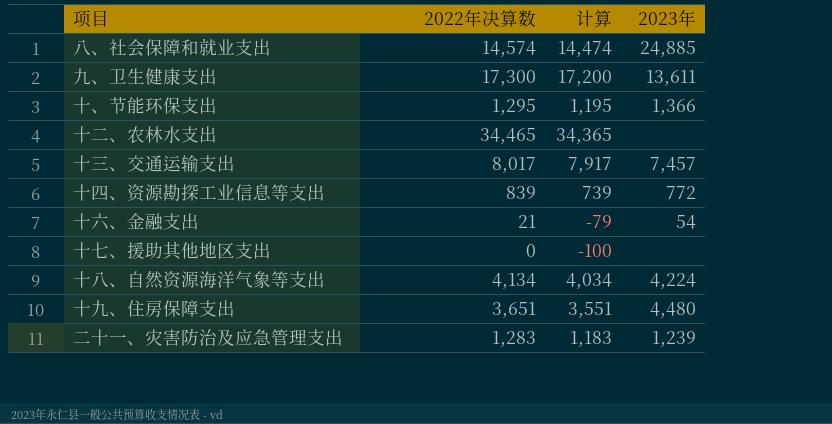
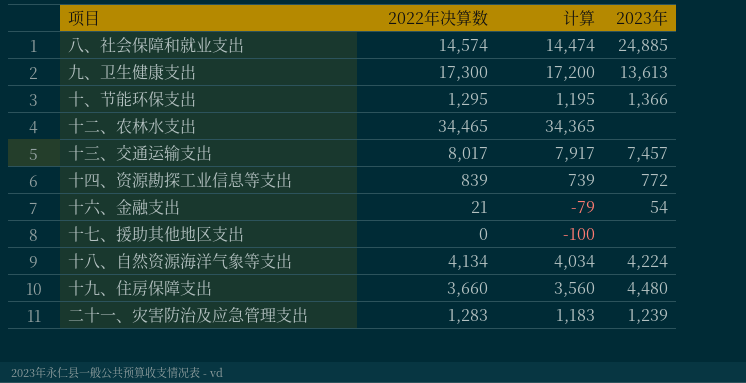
九、卫生健康支出 | 2023年: 13,611 -> 13,613
十九、住房保障支出 | 2022年决算数: 3,651 -> 3,660
十九、住房保障支出 | 计算: 3,551 -> 3,560

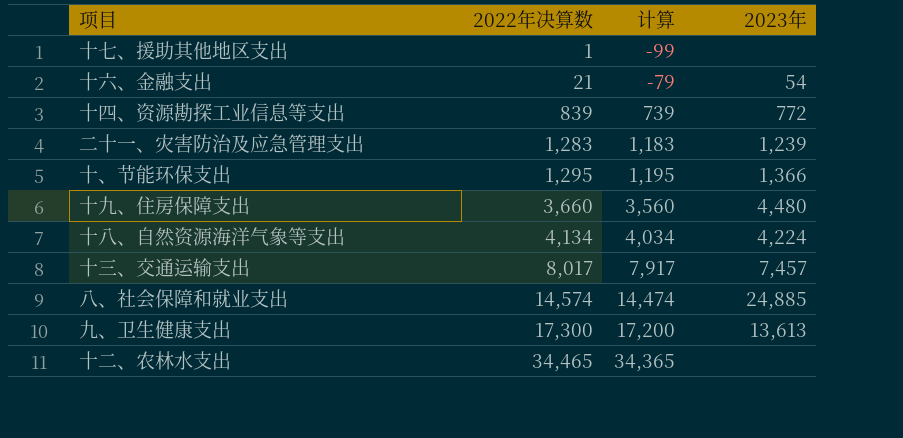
row order: none -> 2022年决算数 ascending
十七、援助其他地区支出 | 2022年决算数: 0 -> 1
十七、援助其他地区支出 | 计算: -100 -> -99

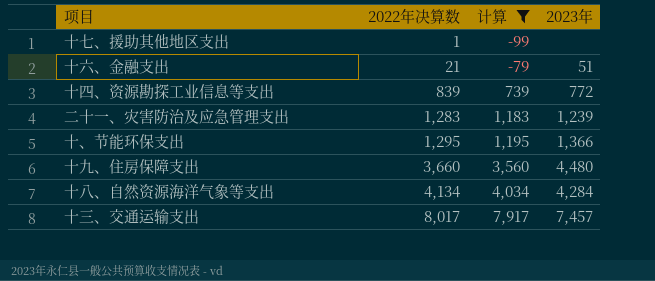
filter: none -> 计算 <= 7,917
十六、金融支出 | 2023年: 54 -> 51
十八、自然资源海洋气象等支出 | 2023年: 4,224 -> 4,284

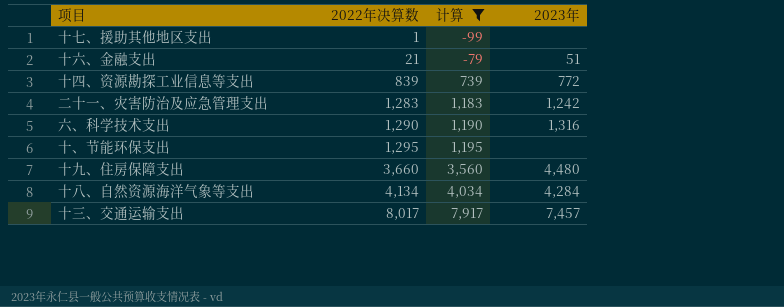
二十一、灾害防治及应急管理支出 | 2023年: 1,239 -> 1,242
row 六、科学技术支出: none -> 1,290 | 1,190 | 1,316
十、节能环保支出 | 2023年: 1,366 -> none

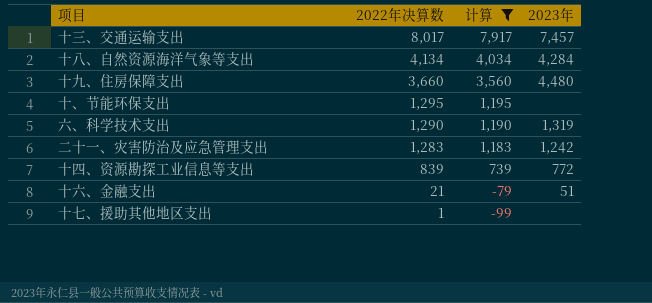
row order: 2022年决算数 ascending -> 2022年决算数 descending
六、科学技术支出 | 2023年: 1,316 -> 1,319

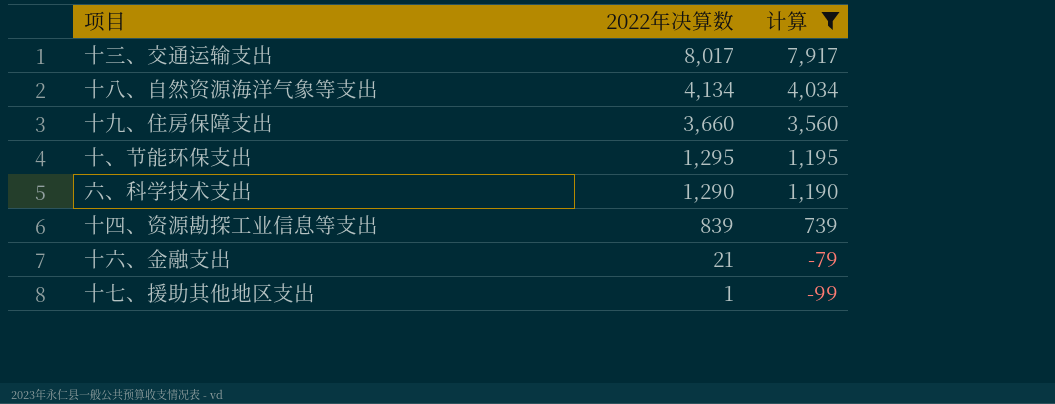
column 2023年 | position: 4 -> none
row 二十一、灾害防治及应急管理支出: 1,283 | 1,183 | 1,242 -> none

